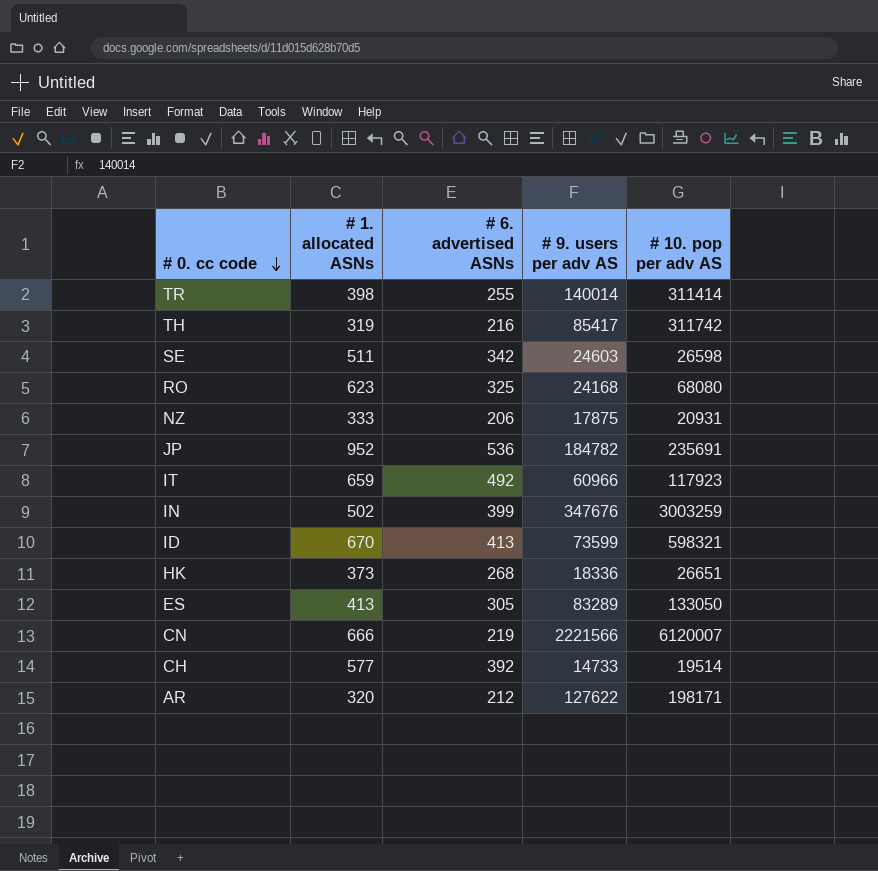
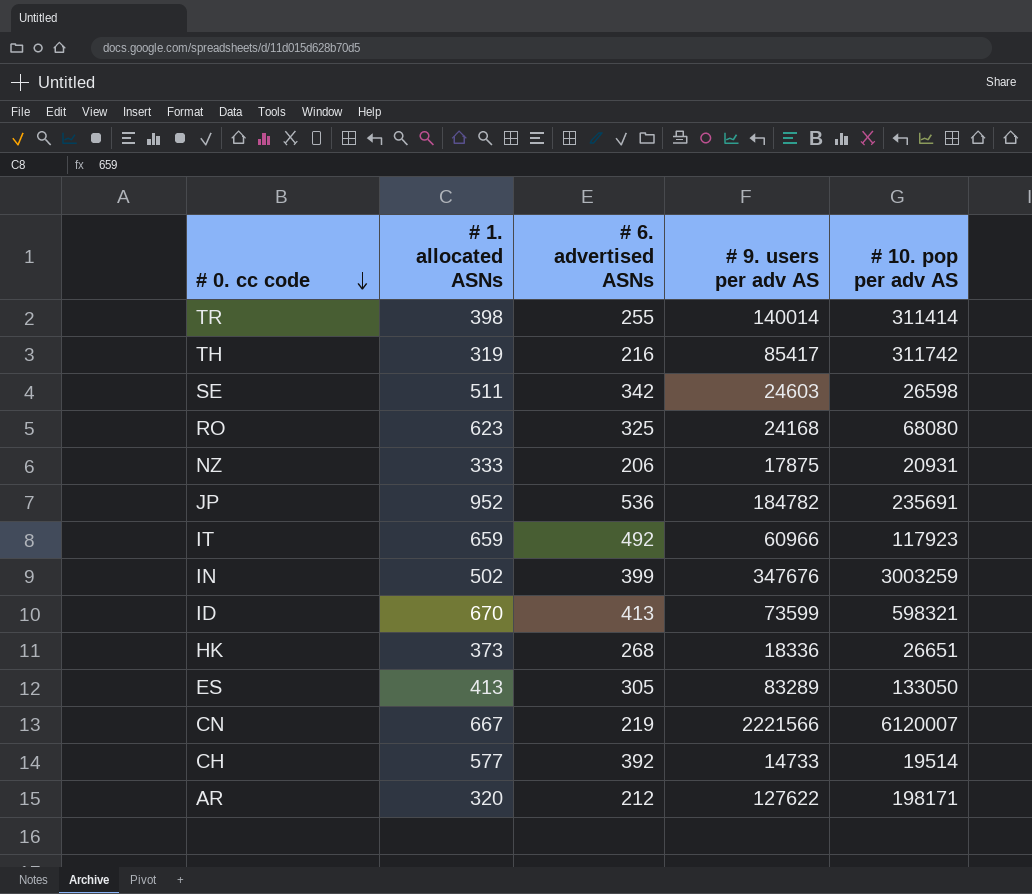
CN | # 1. allocated ASNs: 666 -> 667

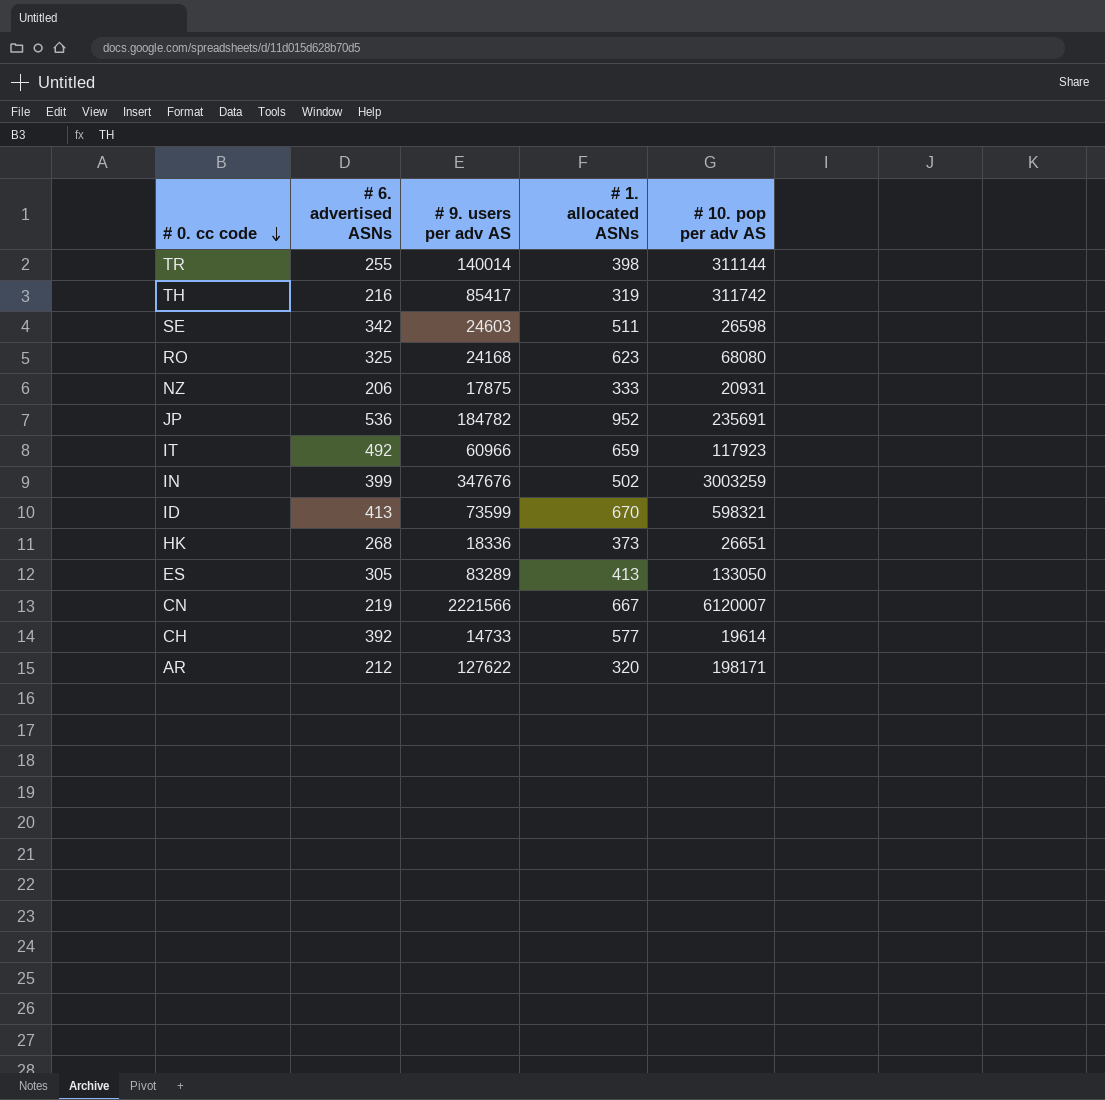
column # 1. allocated ASNs | position: 2 -> 4
TR | # 10. pop per adv AS: 311414 -> 311144
CH | # 10. pop per adv AS: 19514 -> 19614

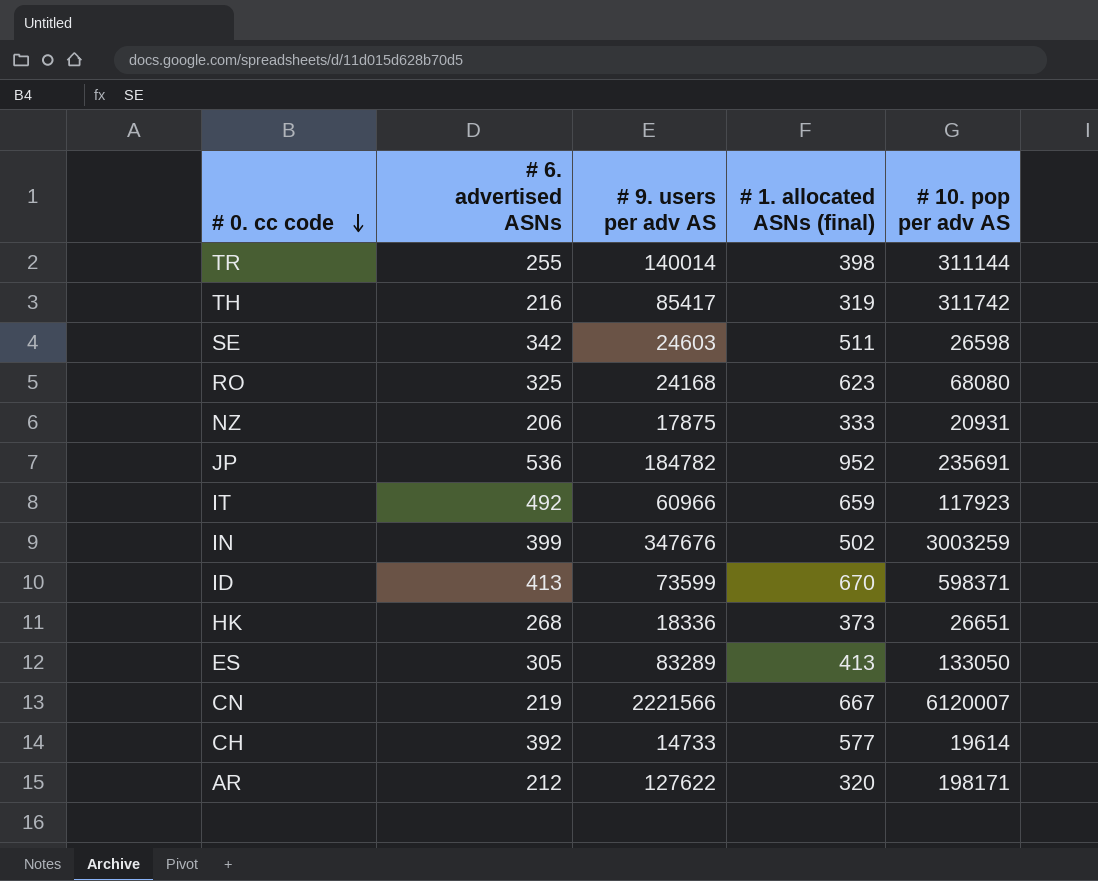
column name: # 1. allocated ASNs -> # 1. allocated ASNs (final)
ID | # 10. pop per adv AS: 598321 -> 598371

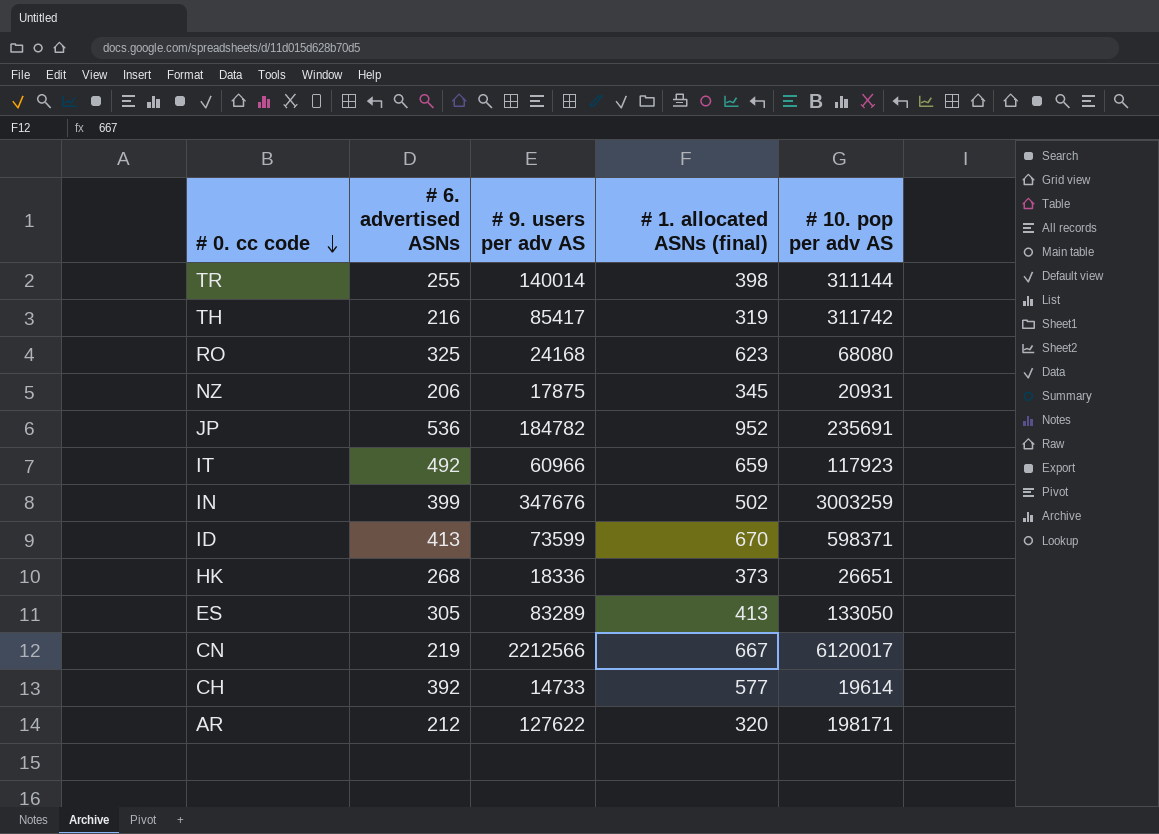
row SE: 342 | 24603 | 511 | 26598 -> none
NZ | # 1. allocated ASNs (final): 333 -> 345
CN | # 9. users per adv AS: 2221566 -> 2212566
CN | # 10. pop per adv AS: 6120007 -> 6120017

